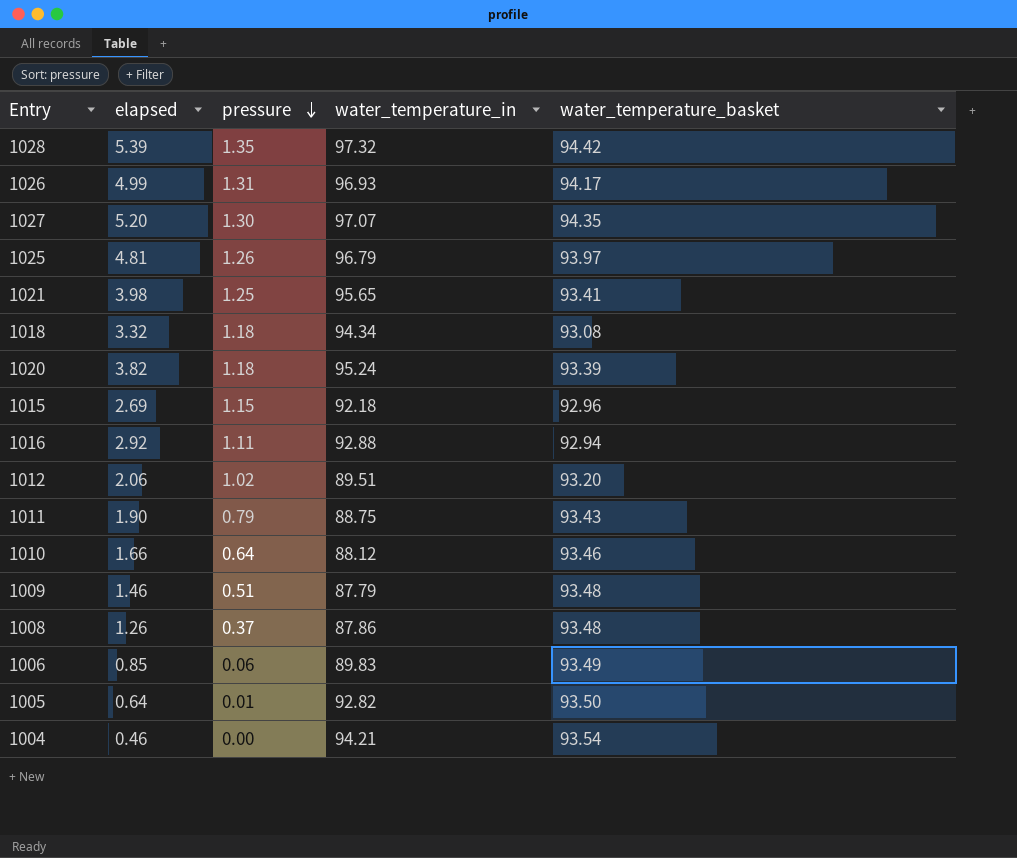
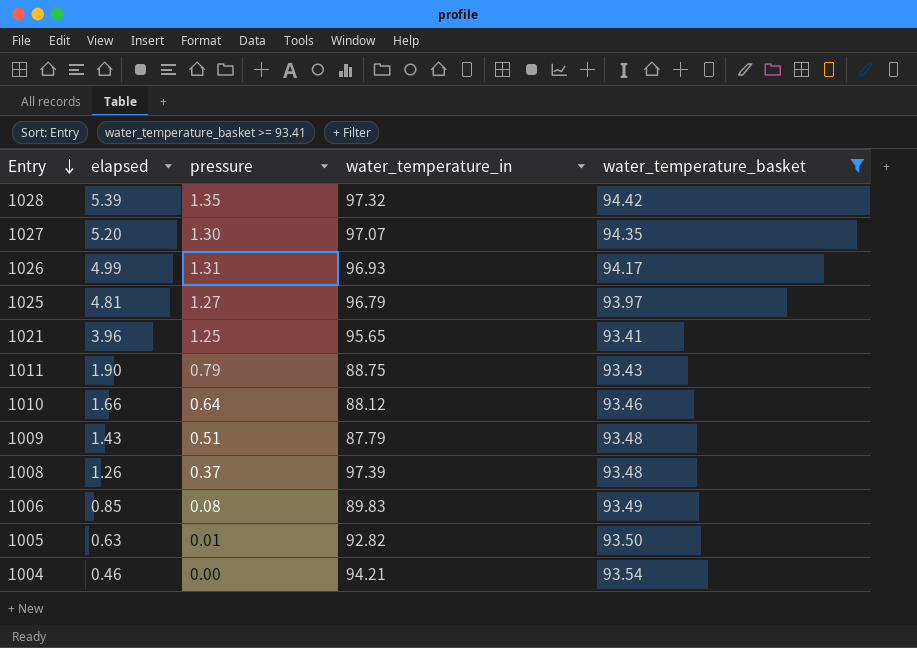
filter: none -> water_temperature_basket >= 93.41
row order: pressure descending -> Entry descending
1025 | pressure: 1.26 -> 1.27
1021 | elapsed: 3.98 -> 3.96
1009 | elapsed: 1.46 -> 1.43
1008 | water_temperature_in: 87.86 -> 97.39
1006 | pressure: 0.06 -> 0.08
1005 | elapsed: 0.64 -> 0.63

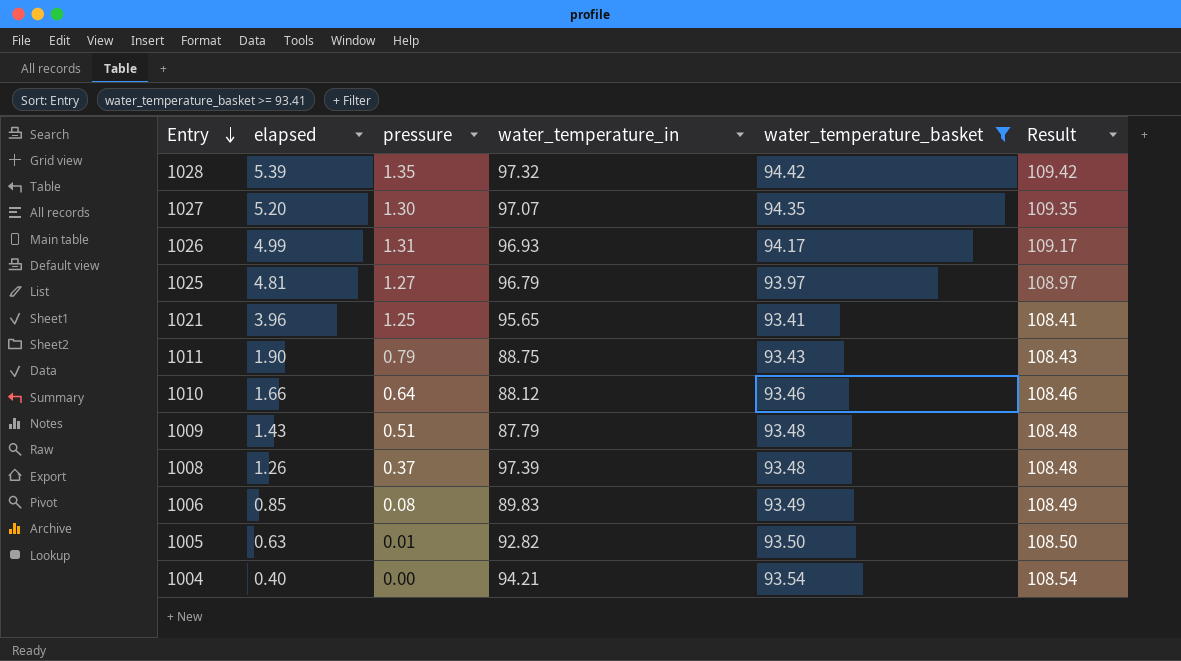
column Result | formula: none -> [water_temperature_basket] + 15
1004 | elapsed: 0.46 -> 0.40

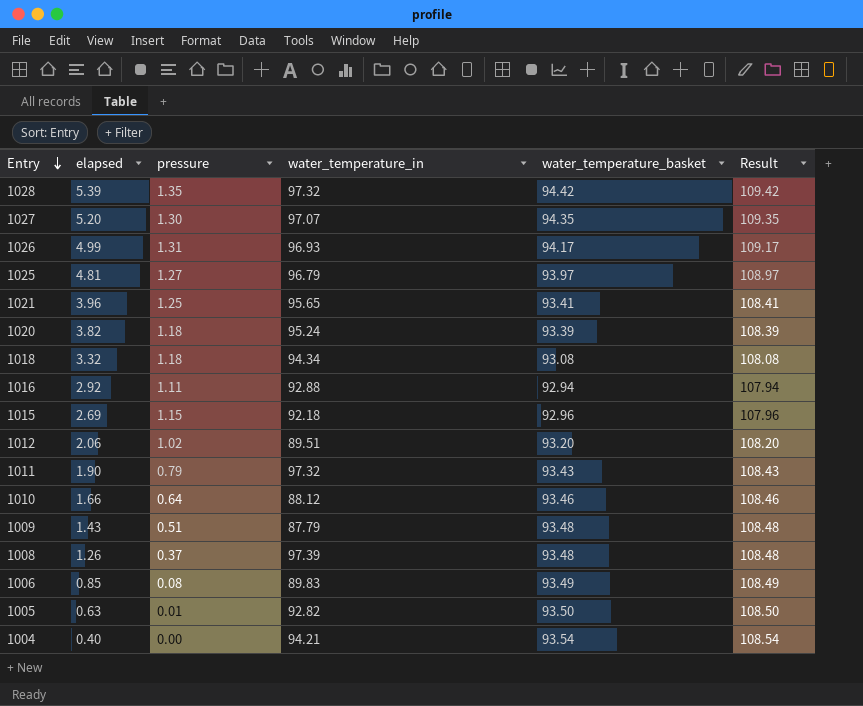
filter: water_temperature_basket >= 93.41 -> none
1011 | water_temperature_in: 88.75 -> 97.32

